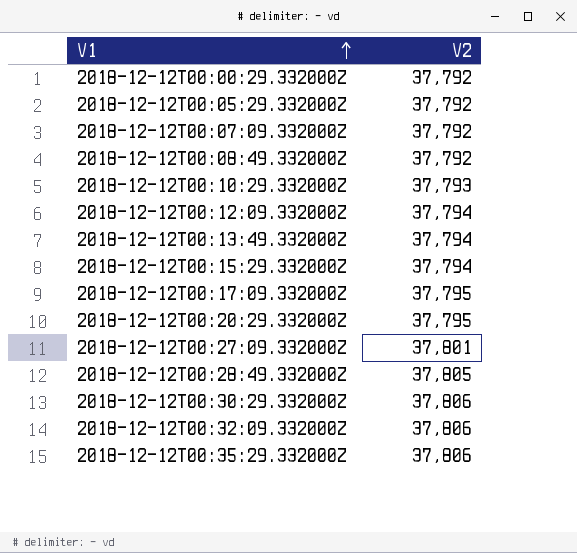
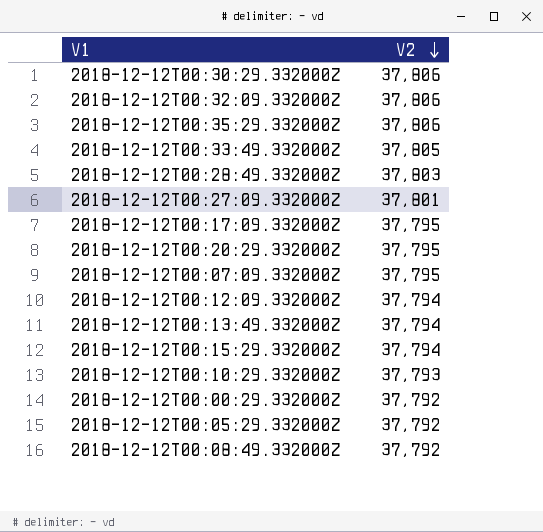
row order: V1 ascending -> V2 descending
row 2018-12-12T00:33:49.332000Z: none -> 37,805
2018-12-12T00:28:49.332000Z | V2: 37,805 -> 37,803
2018-12-12T00:07:09.332000Z | V2: 37,792 -> 37,795

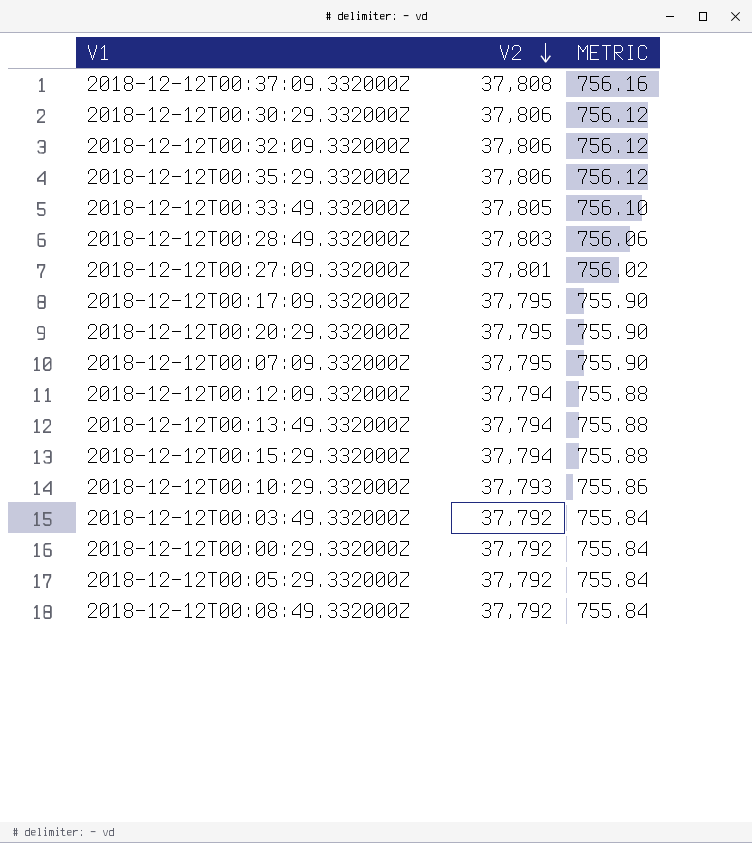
column METRIC | formula: none -> [V2] * 0.02
row 2018-12-12T00:37:09.332000Z: none -> 37,808 | 756.16
row 2018-12-12T00:03:49.332000Z: none -> 37,792 | 755.84

